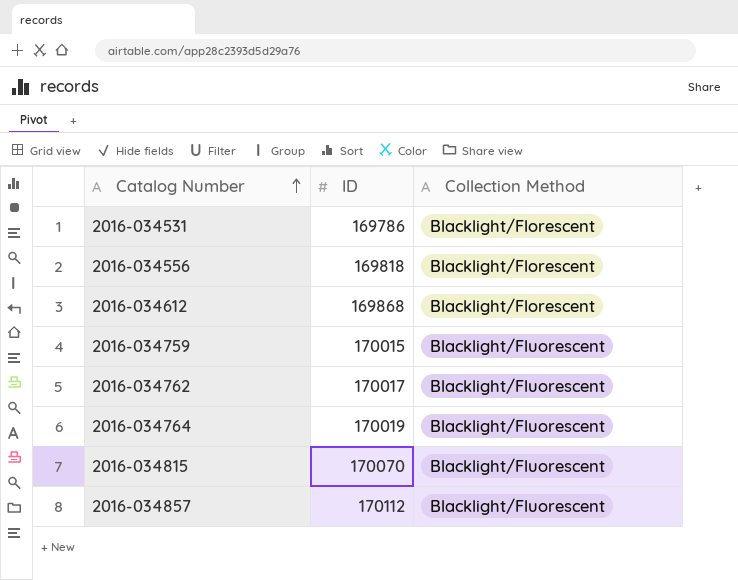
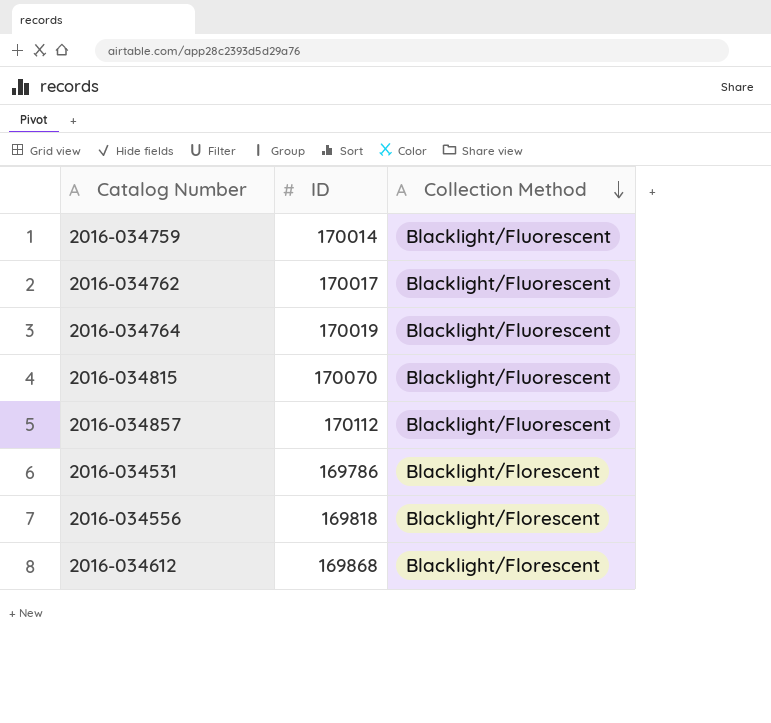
row order: Catalog Number ascending -> Collection Method descending
2016-034759 | ID: 170015 -> 170014

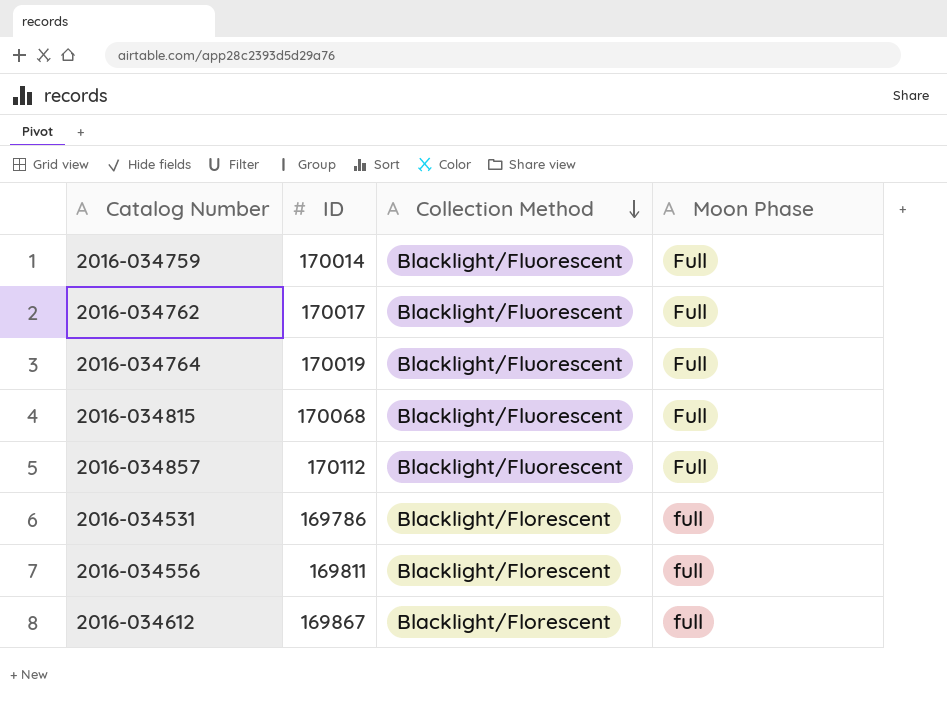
column Moon Phase | position: none -> 4
2016-034815 | ID: 170070 -> 170068
2016-034556 | ID: 169818 -> 169811
2016-034612 | ID: 169868 -> 169867

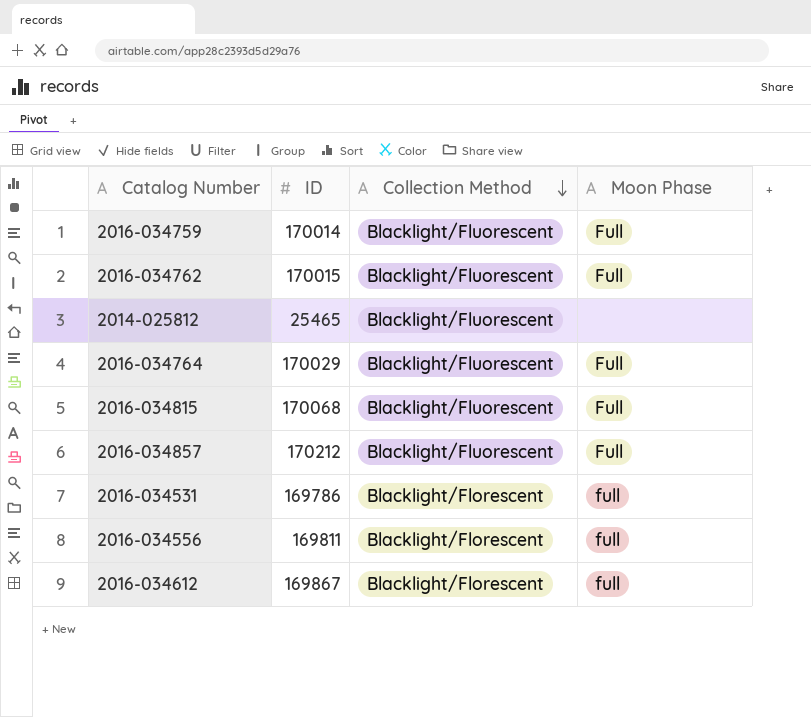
2016-034762 | ID: 170017 -> 170015
row 2014-025812: none -> 25465 | Blacklight/Fluorescent | none
2016-034764 | ID: 170019 -> 170029
2016-034857 | ID: 170112 -> 170212

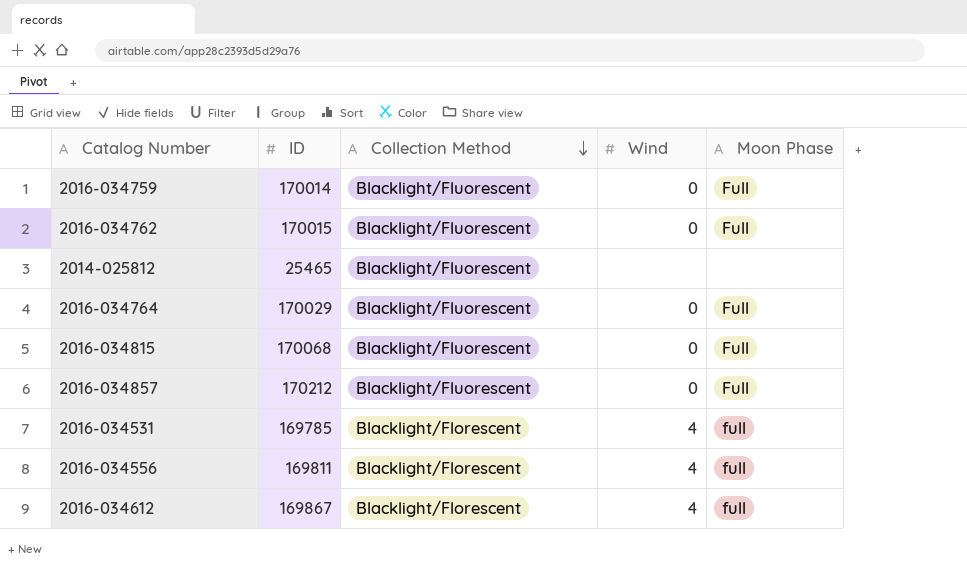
column Wind | position: none -> 4
2016-034531 | ID: 169786 -> 169785

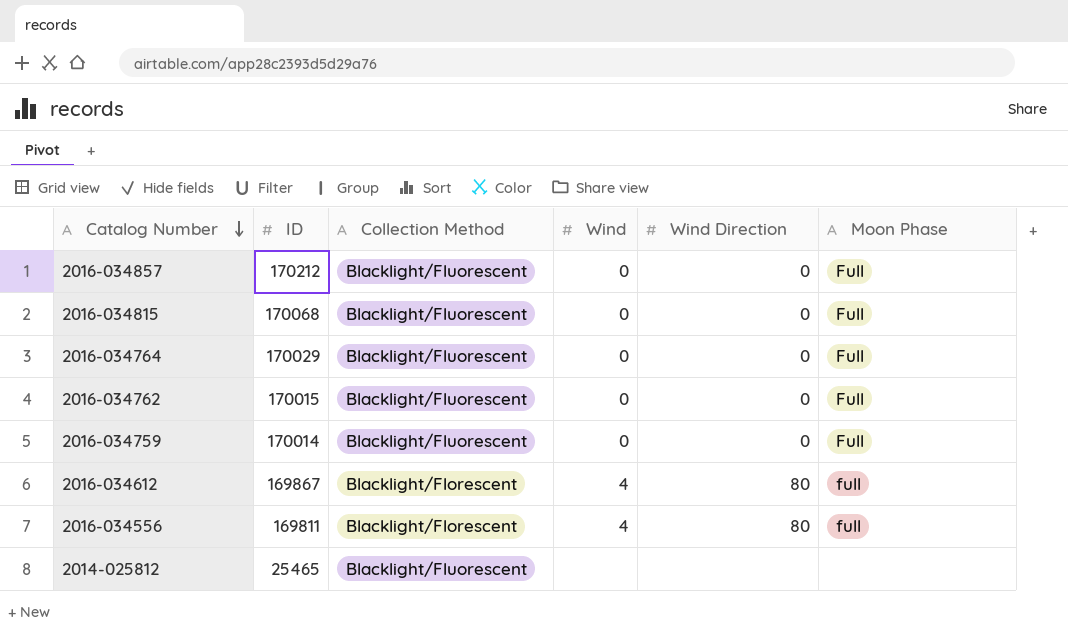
row order: Collection Method descending -> Catalog Number descending
column Wind Direction | position: none -> 5
row 2016-034531: 169785 | Blacklight/Florescent | 4 | full -> none

